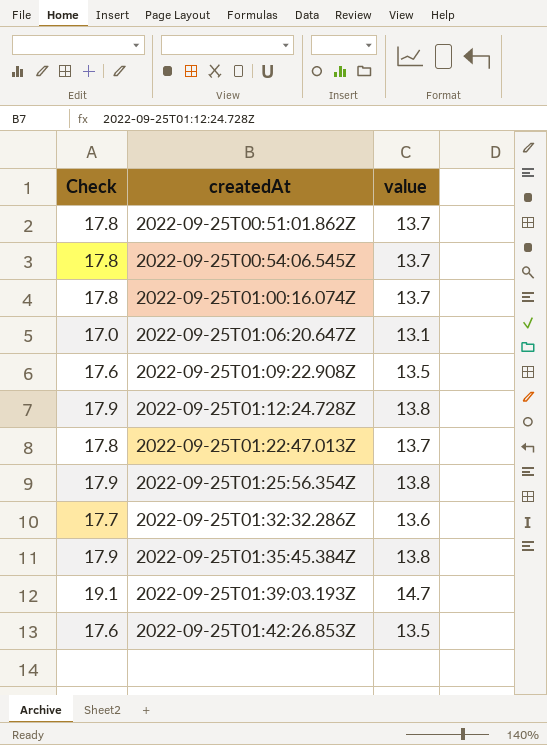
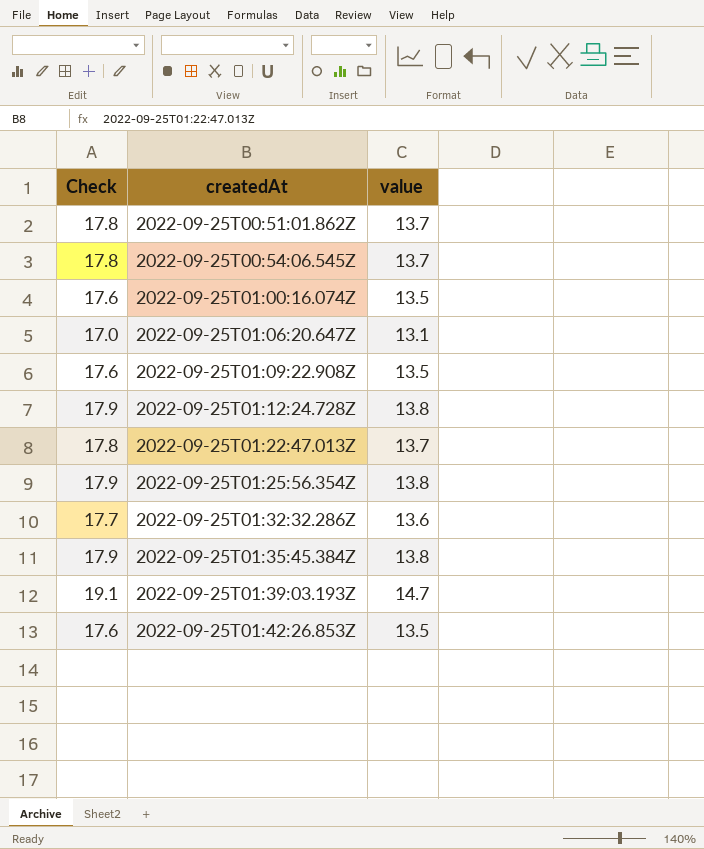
2022-09-25T01:00:16.074Z | Check: 17.8 -> 17.6
2022-09-25T01:00:16.074Z | value: 13.7 -> 13.5

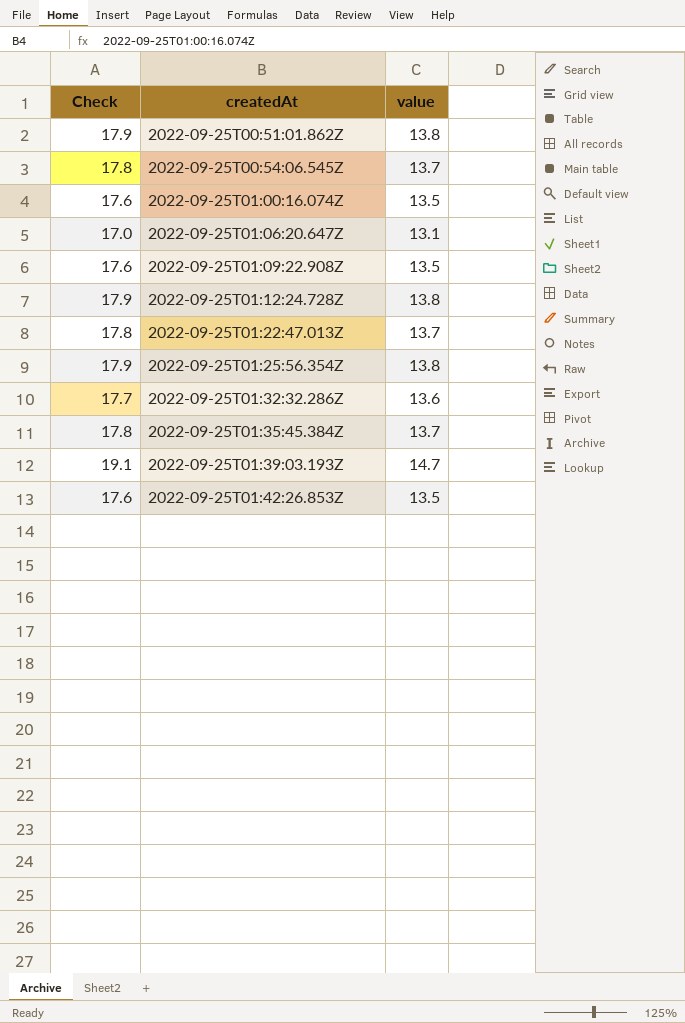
2022-09-25T00:51:01.862Z | Check: 17.8 -> 17.9
2022-09-25T00:51:01.862Z | value: 13.7 -> 13.8
2022-09-25T01:35:45.384Z | Check: 17.9 -> 17.8
2022-09-25T01:35:45.384Z | value: 13.8 -> 13.7

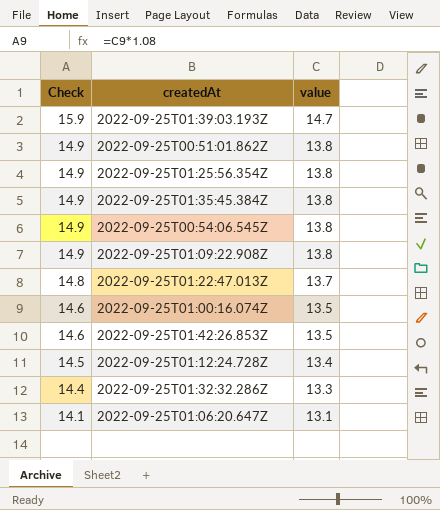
row order: createdAt ascending -> Check descending
column Check | formula: [value] * 1.3 -> [value] * 1.08
2022-09-25T01:35:45.384Z | value: 13.7 -> 13.8
2022-09-25T00:54:06.545Z | value: 13.7 -> 13.8
2022-09-25T01:09:22.908Z | value: 13.5 -> 13.8
2022-09-25T01:12:24.728Z | value: 13.8 -> 13.4
2022-09-25T01:32:32.286Z | value: 13.6 -> 13.3

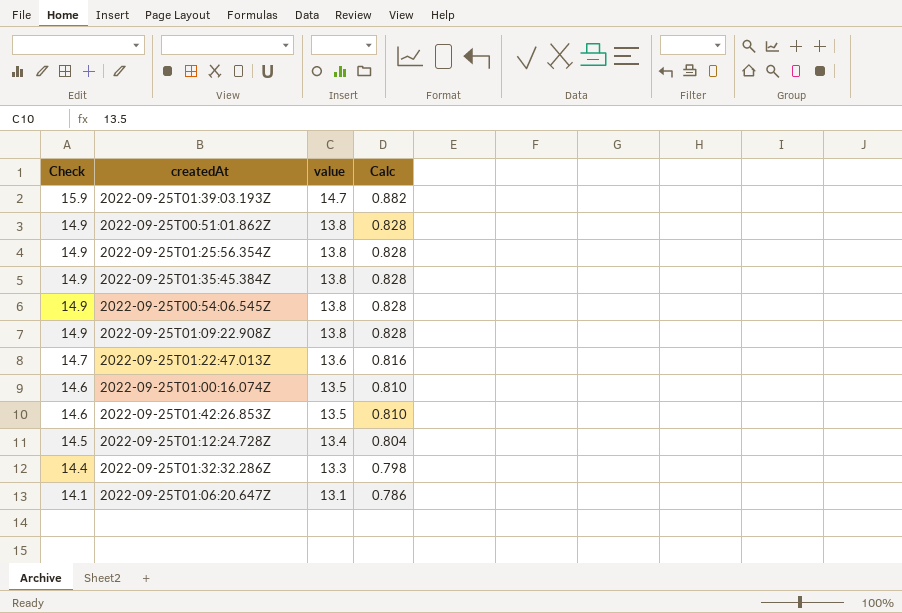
column Calc | formula: none -> [value] * 0.06
2022-09-25T01:22:47.013Z | Check: 14.8 -> 14.7
2022-09-25T01:22:47.013Z | value: 13.7 -> 13.6

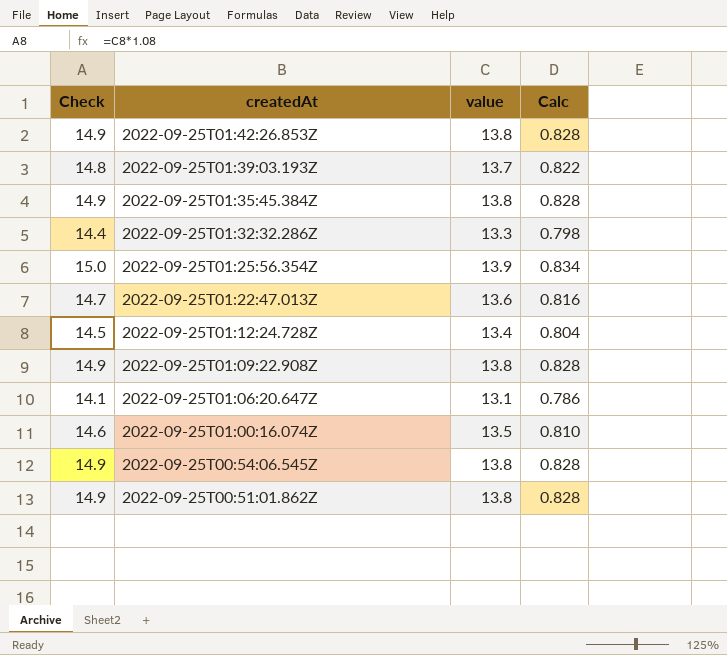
row order: Check descending -> createdAt descending
2022-09-25T01:42:26.853Z | Check: 14.6 -> 14.9
2022-09-25T01:42:26.853Z | value: 13.5 -> 13.8
2022-09-25T01:42:26.853Z | Calc: 0.810 -> 0.828
2022-09-25T01:39:03.193Z | Check: 15.9 -> 14.8
2022-09-25T01:39:03.193Z | value: 14.7 -> 13.7
2022-09-25T01:39:03.193Z | Calc: 0.882 -> 0.822
2022-09-25T01:25:56.354Z | Check: 14.9 -> 15.0
2022-09-25T01:25:56.354Z | value: 13.8 -> 13.9
2022-09-25T01:25:56.354Z | Calc: 0.828 -> 0.834

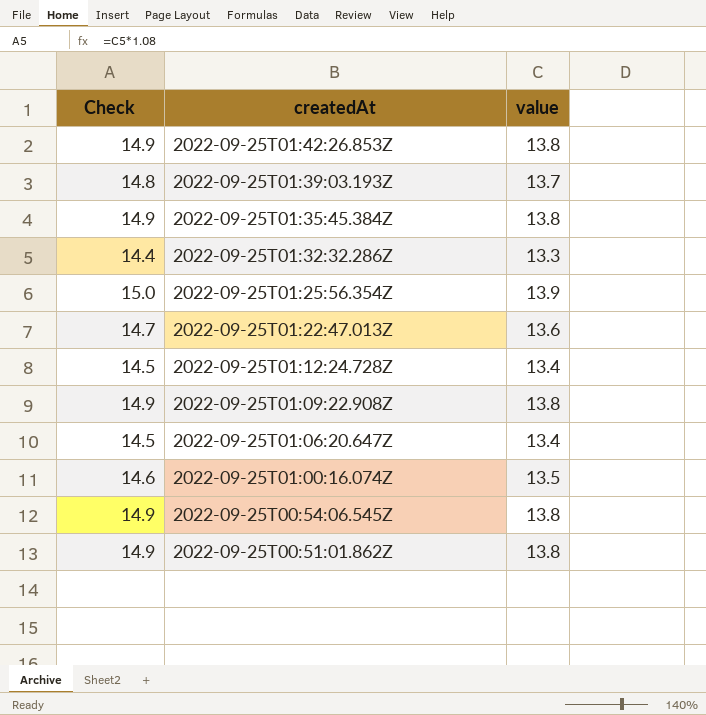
column Calc | formula: [value] * 0.06 -> none
2022-09-25T01:06:20.647Z | Check: 14.1 -> 14.5
2022-09-25T01:06:20.647Z | value: 13.1 -> 13.4

